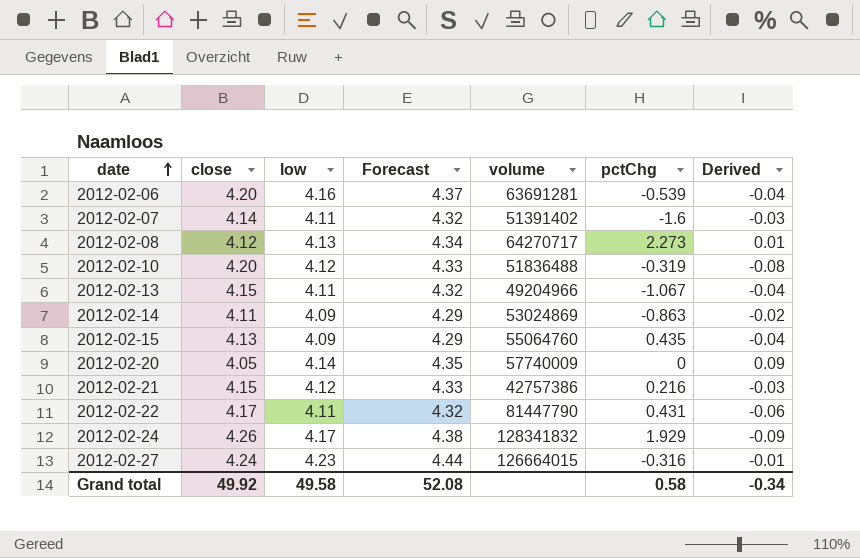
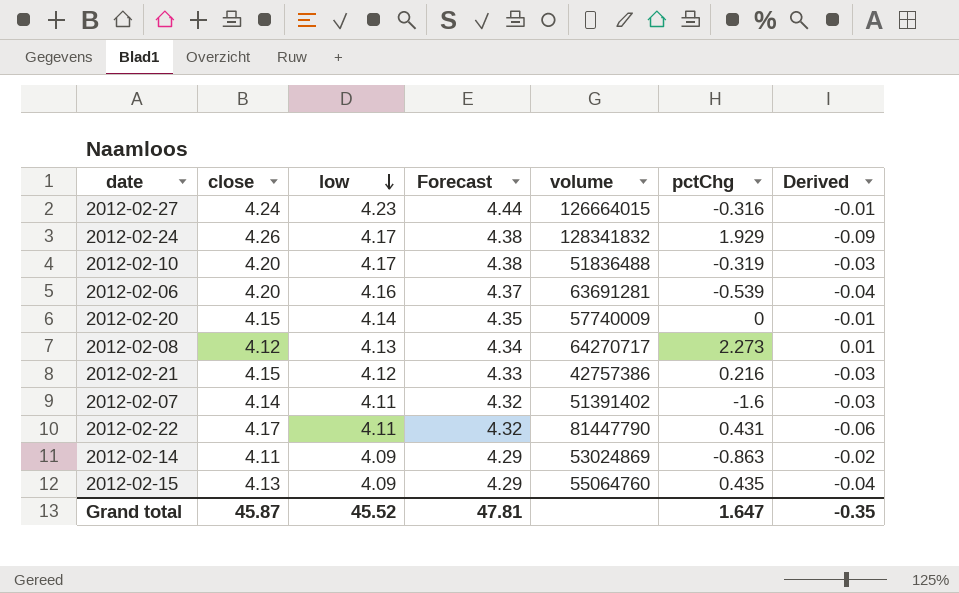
row order: date ascending -> low descending
row 2012-02-13: 4.15 | 4.11 | 4.32 | 49204966 | -1.067 | -0.04 -> none
2012-02-10 | low: 4.12 -> 4.17
2012-02-10 | Forecast: 4.33 -> 4.38
2012-02-10 | Derived: -0.08 -> -0.03
2012-02-20 | close: 4.05 -> 4.15
2012-02-20 | Derived: 0.09 -> -0.01
Grand total | close: 49.92 -> 45.87
Grand total | low: 49.58 -> 45.52
Grand total | Forecast: 52.08 -> 47.81
Grand total | pctChg: 0.58 -> 1.647
Grand total | Derived: -0.34 -> -0.35

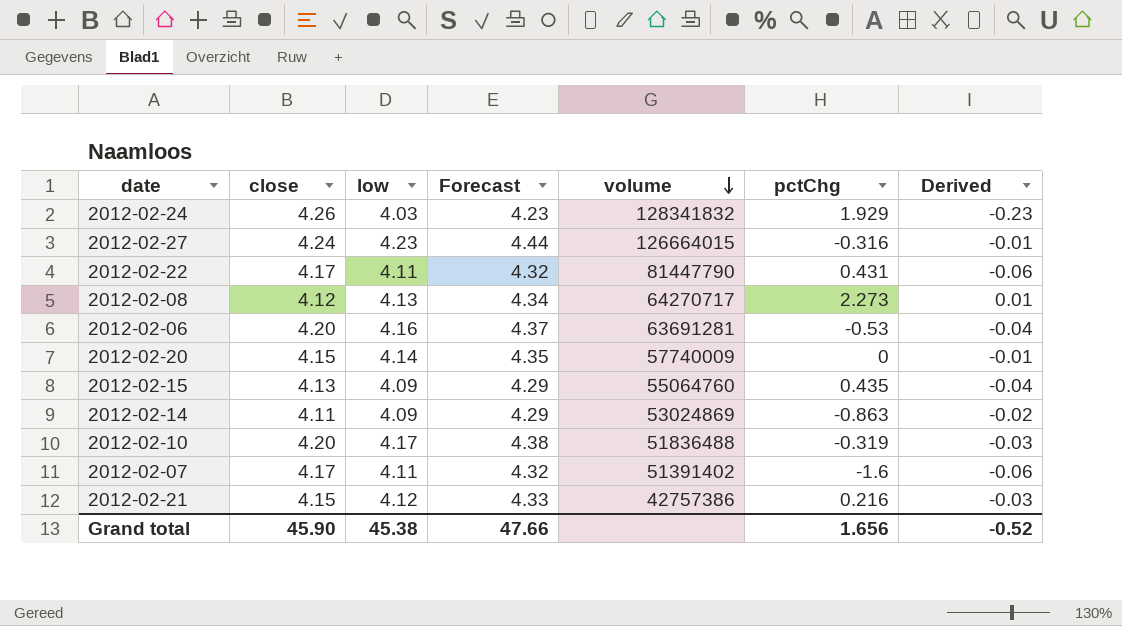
row order: low descending -> volume descending
2012-02-24 | low: 4.17 -> 4.03
2012-02-24 | Forecast: 4.38 -> 4.23
2012-02-24 | Derived: -0.09 -> -0.23
2012-02-06 | pctChg: -0.539 -> -0.53
2012-02-07 | close: 4.14 -> 4.17
2012-02-07 | Derived: -0.03 -> -0.06
Grand total | close: 45.87 -> 45.90
Grand total | low: 45.52 -> 45.38
Grand total | Forecast: 47.81 -> 47.66
Grand total | pctChg: 1.647 -> 1.656
Grand total | Derived: -0.35 -> -0.52

